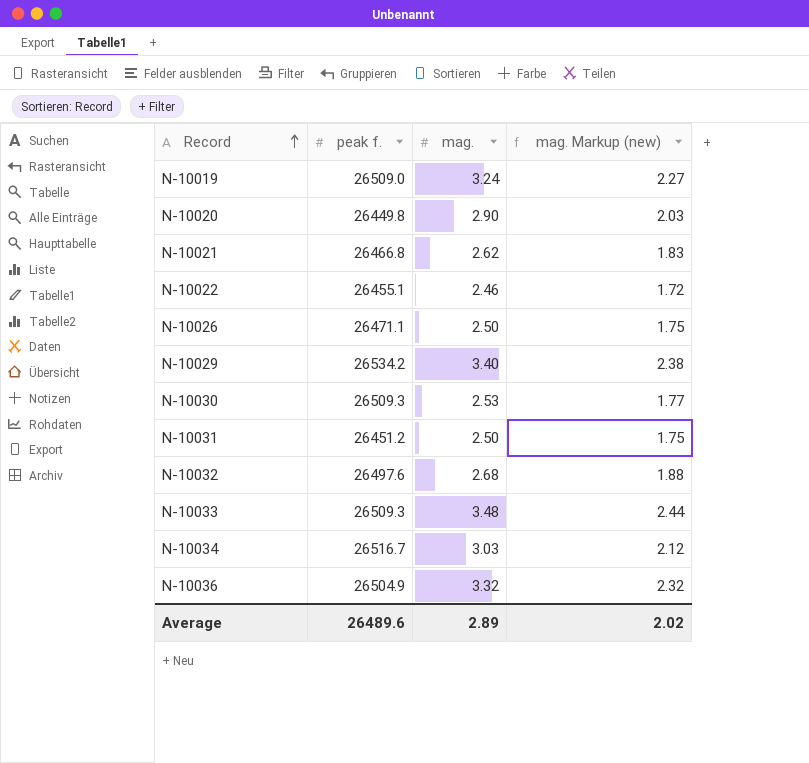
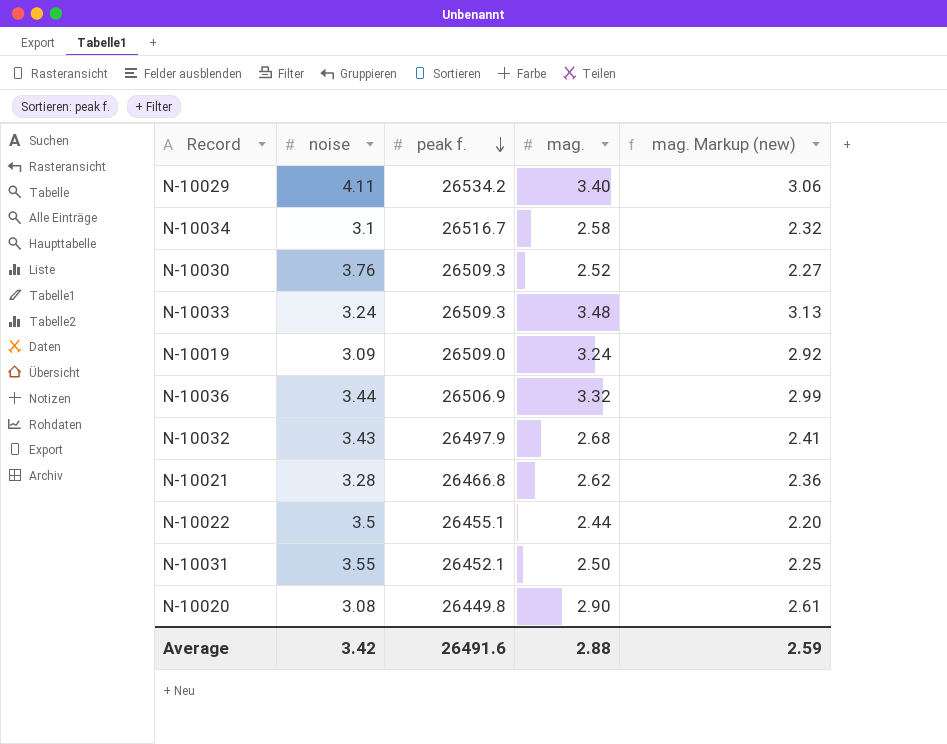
row order: Record ascending -> peak f. descending
column noise | position: none -> 2
column mag. Markup (new) | formula: [mag.] * 0.7 -> [mag.] * 0.9
row N-10026: 26471.1 | 2.50 | 1.75 -> none
N-10034 | mag.: 3.03 -> 2.58
N-10030 | mag.: 2.53 -> 2.52
N-10036 | peak f.: 26504.9 -> 26506.9
N-10032 | peak f.: 26497.6 -> 26497.9
N-10022 | mag.: 2.46 -> 2.44
N-10031 | peak f.: 26451.2 -> 26452.1
Average | peak f.: 26489.6 -> 26491.6
Average | mag.: 2.89 -> 2.88
Average | mag. Markup (new): 2.02 -> 2.59

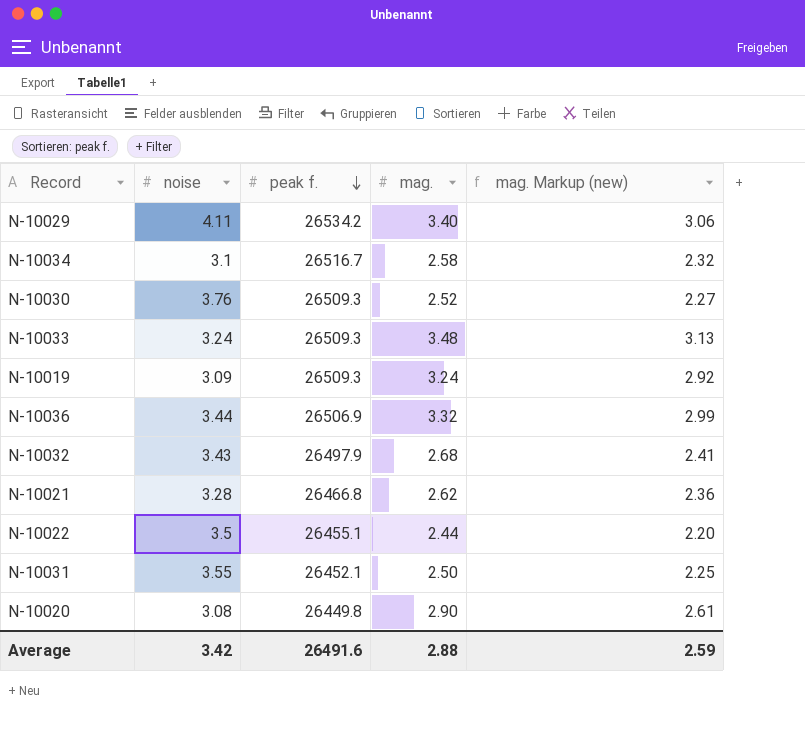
N-10019 | peak f.: 26509.0 -> 26509.3

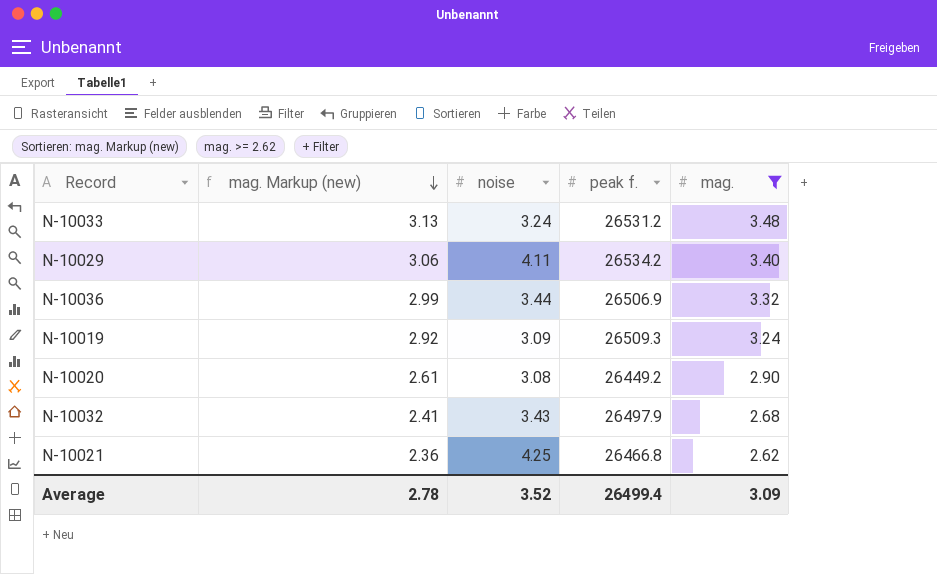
filter: none -> mag. >= 2.62
row order: peak f. descending -> mag. Markup (new) descending
column mag. Markup (new) | position: 5 -> 2
N-10033 | peak f.: 26509.3 -> 26531.2
N-10020 | peak f.: 26449.8 -> 26449.2
N-10021 | noise: 3.28 -> 4.25
Average | mag. Markup (new): 2.59 -> 2.78
Average | noise: 3.42 -> 3.52
Average | peak f.: 26491.6 -> 26499.4
Average | mag.: 2.88 -> 3.09

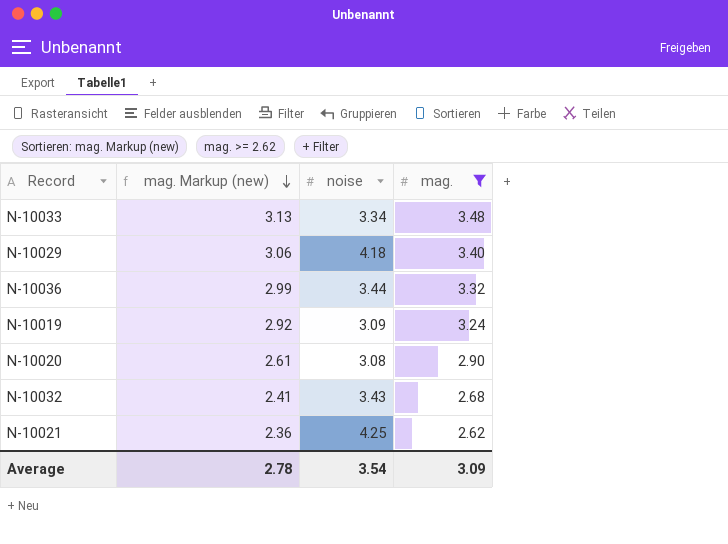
column peak f. | position: 4 -> none
N-10033 | noise: 3.24 -> 3.34
N-10029 | noise: 4.11 -> 4.18
Average | noise: 3.52 -> 3.54

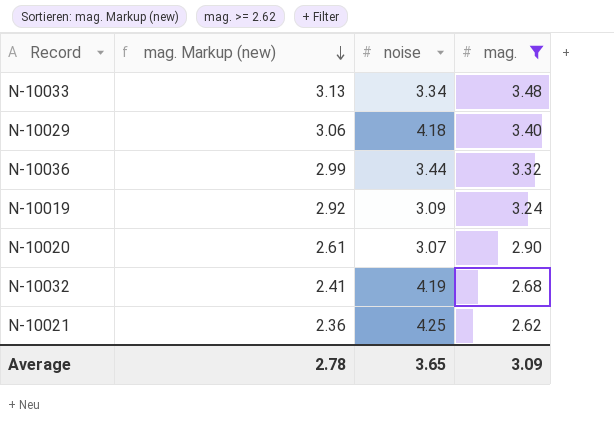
N-10020 | noise: 3.08 -> 3.07
N-10032 | noise: 3.43 -> 4.19
Average | noise: 3.54 -> 3.65

